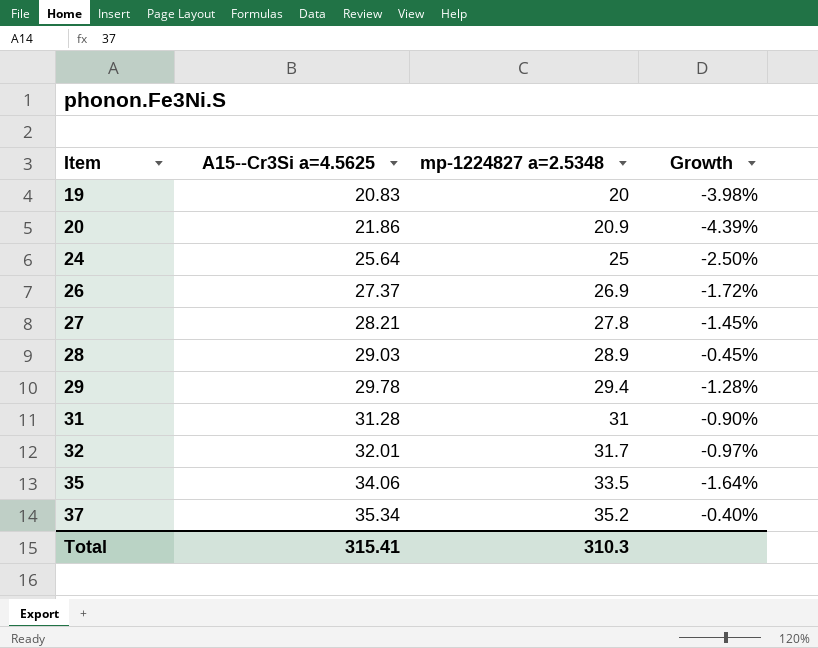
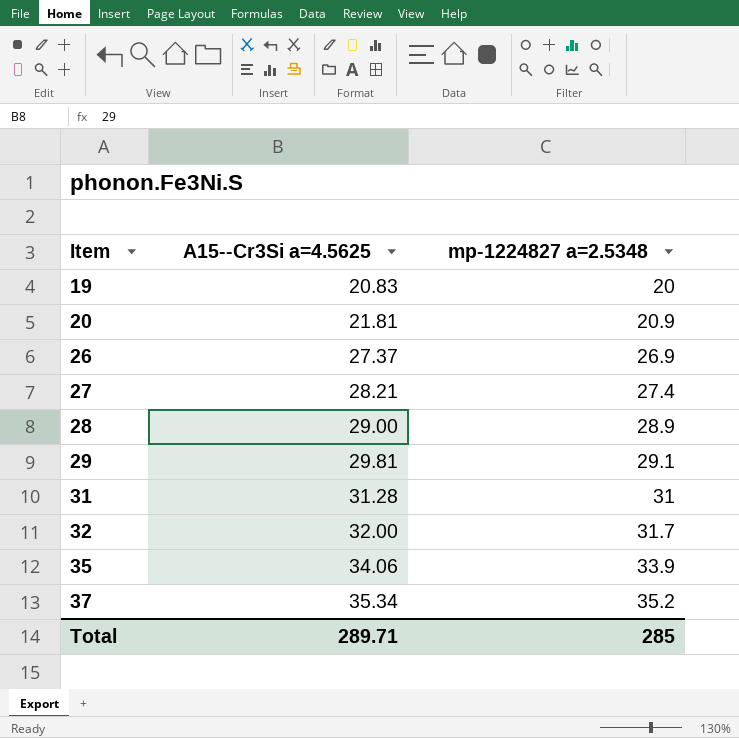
column Growth | formula: ([mp-1224827 a=2.5348] - [A15--Cr3Si a=4.5625]) / [A15--Cr3Si a=4.5625] -> none
row 24: 25.64 | 25 | -2.50% -> none
20 | A15--Cr3Si a=4.5625: 21.86 -> 21.81
27 | mp-1224827 a=2.5348: 27.8 -> 27.4
28 | A15--Cr3Si a=4.5625: 29.03 -> 29.00
29 | A15--Cr3Si a=4.5625: 29.78 -> 29.81
29 | mp-1224827 a=2.5348: 29.4 -> 29.1
32 | A15--Cr3Si a=4.5625: 32.01 -> 32.00
35 | mp-1224827 a=2.5348: 33.5 -> 33.9
Total | A15--Cr3Si a=4.5625: 315.41 -> 289.71
Total | mp-1224827 a=2.5348: 310.3 -> 285

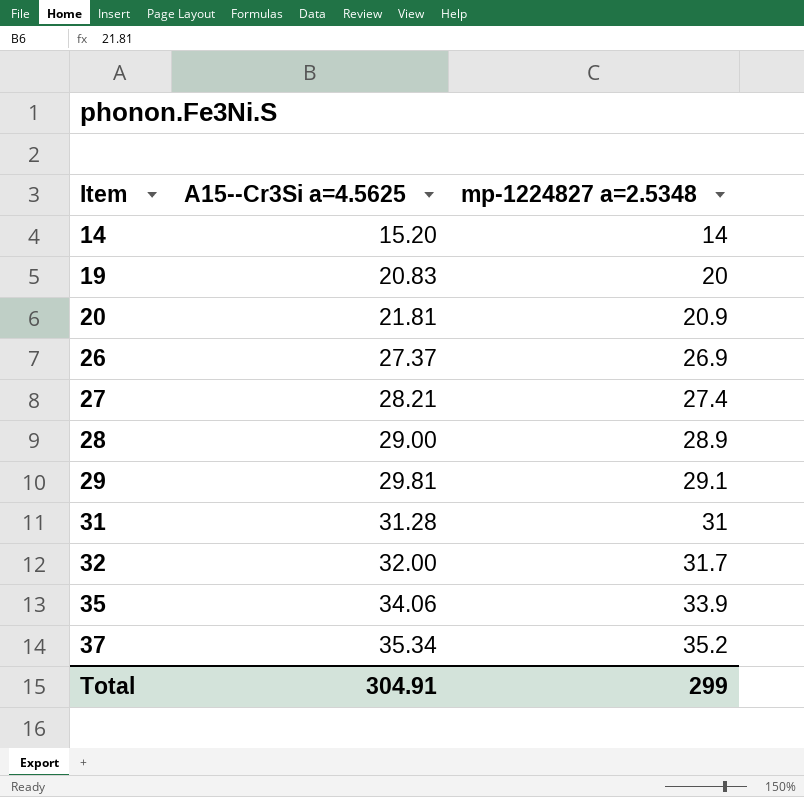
row 14: none -> 15.20 | 14
Total | A15--Cr3Si a=4.5625: 289.71 -> 304.91
Total | mp-1224827 a=2.5348: 285 -> 299

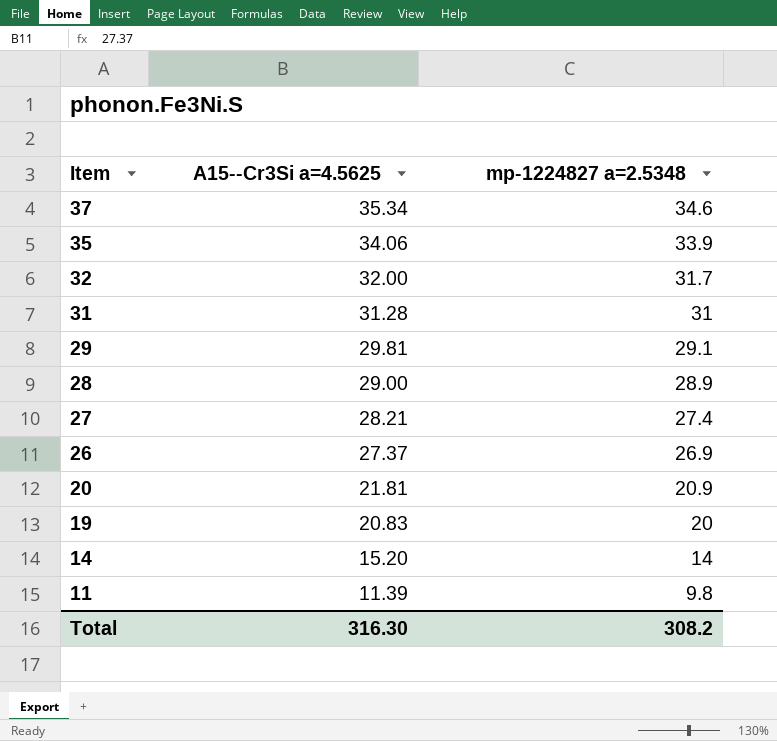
row order: Item ascending -> Item descending
37 | mp-1224827 a=2.5348: 35.2 -> 34.6
row 11: none -> 11.39 | 9.8
Total | A15--Cr3Si a=4.5625: 304.91 -> 316.30
Total | mp-1224827 a=2.5348: 299 -> 308.2

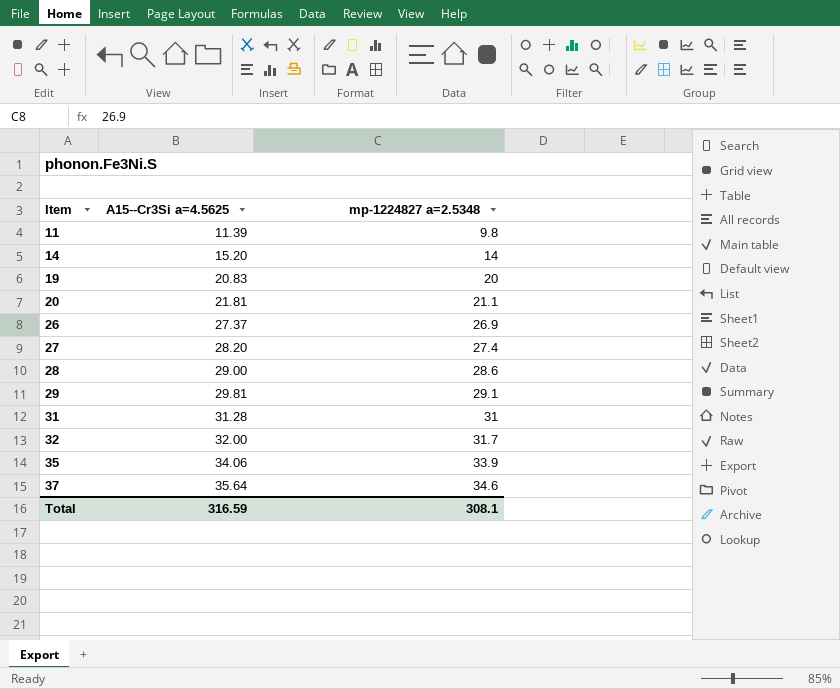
row order: Item descending -> Item ascending
20 | mp-1224827 a=2.5348: 20.9 -> 21.1
27 | A15--Cr3Si a=4.5625: 28.21 -> 28.20
28 | mp-1224827 a=2.5348: 28.9 -> 28.6
37 | A15--Cr3Si a=4.5625: 35.34 -> 35.64
Total | A15--Cr3Si a=4.5625: 316.30 -> 316.59
Total | mp-1224827 a=2.5348: 308.2 -> 308.1

